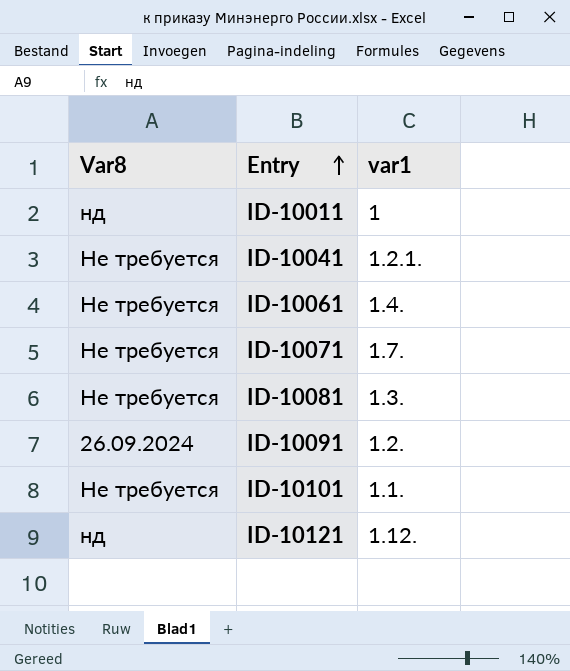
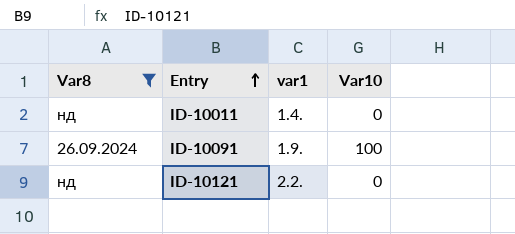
filter: none -> Var8 != Не требуется
column Var10 | position: none -> 4
ID-10011 | var1: 1 -> 1.4.
ID-10091 | var1: 1.2. -> 1.9.
ID-10121 | var1: 1.12. -> 2.2.

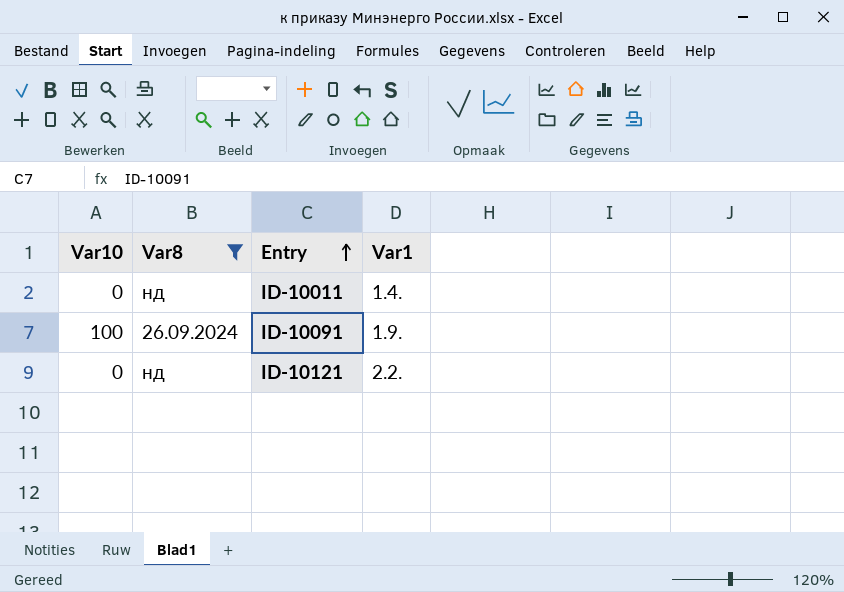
column Var10 | position: 4 -> 1
column name: var1 -> Var1

